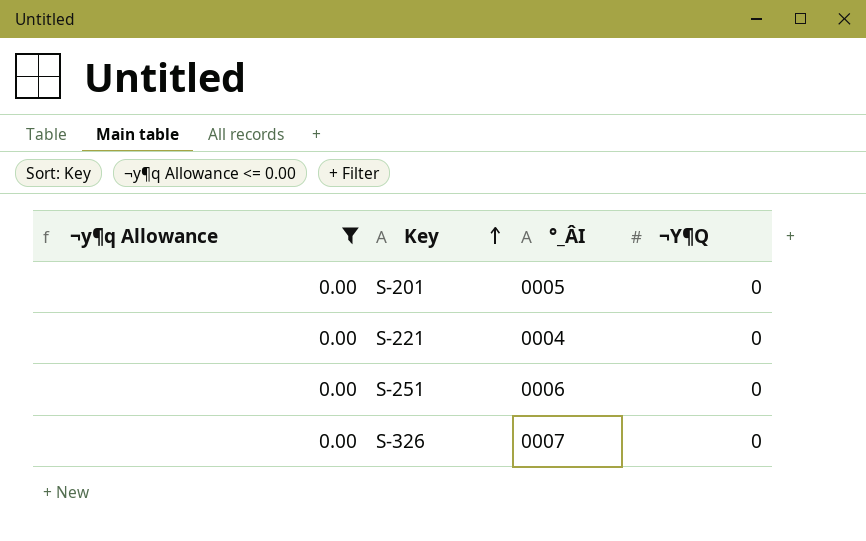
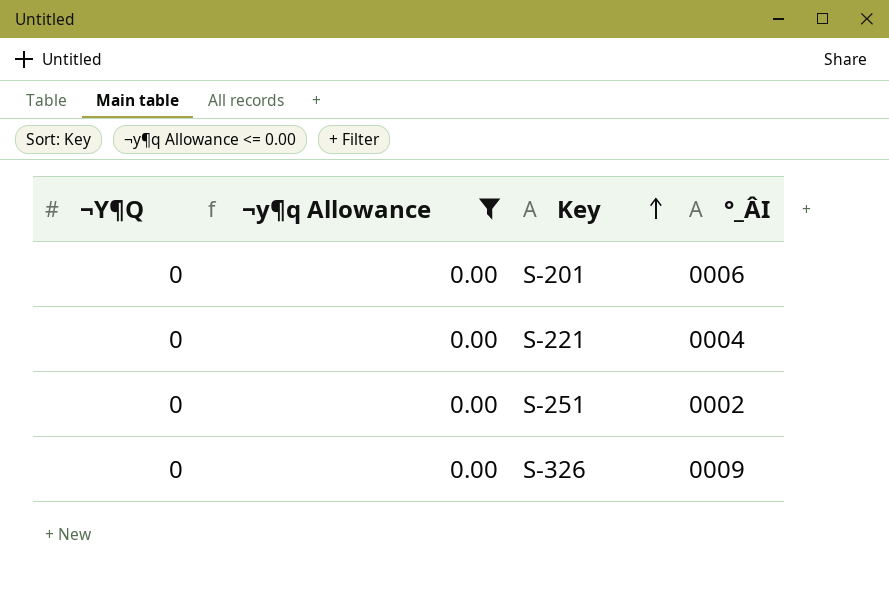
column ¬Y¶Q | position: 4 -> 1
S-201 | °_ÂI: 0005 -> 0006
S-251 | °_ÂI: 0006 -> 0002
S-326 | °_ÂI: 0007 -> 0009

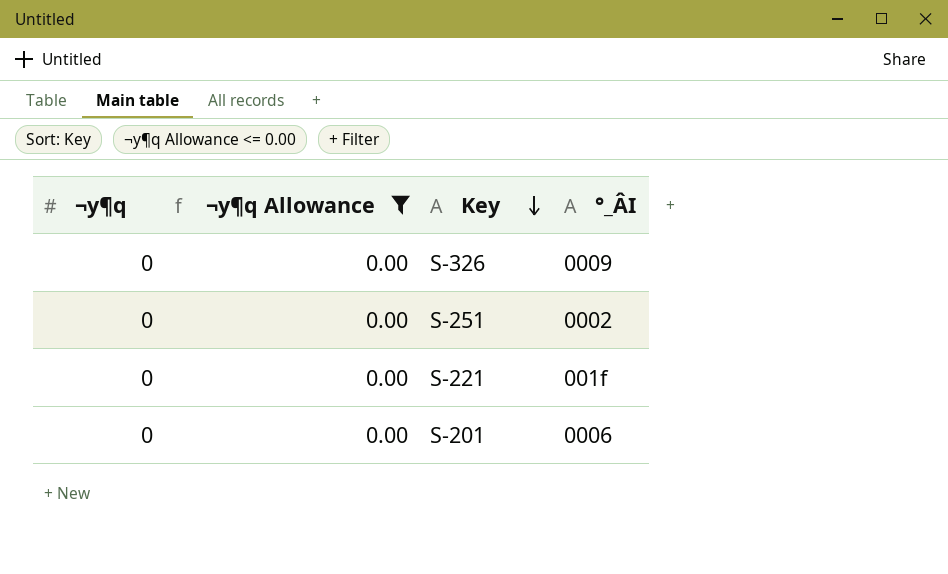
row order: Key ascending -> Key descending
column name: ¬Y¶Q -> ¬y¶q
S-221 | °_ÂI: 0004 -> 001f

